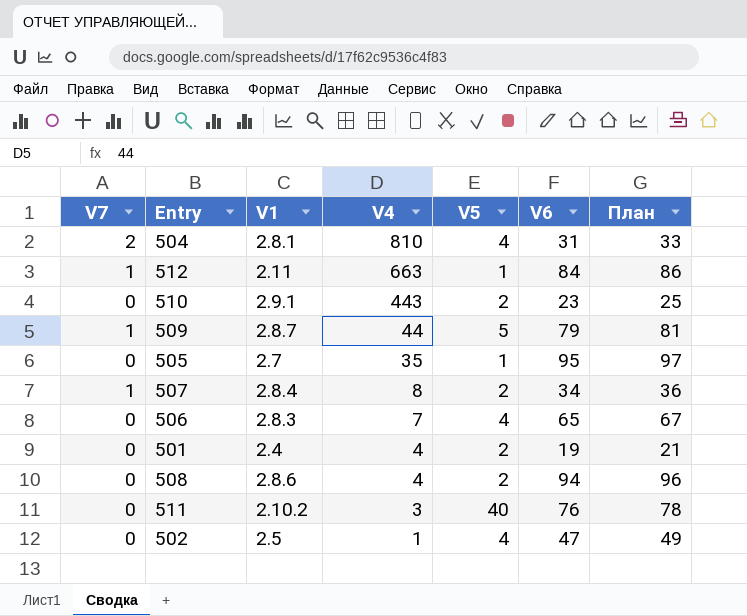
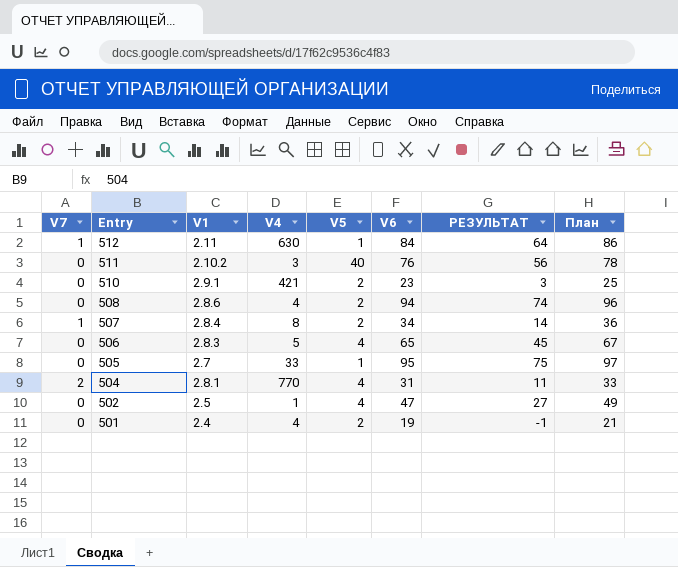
row order: V4 descending -> Entry descending
column РЕЗУЛЬТАТ | formula: none -> [V6] - 20
row 509: 1 | 2.8.7 | 44 | 5 | 79 | 81 -> none
512 | V4: 663 -> 630
510 | V4: 443 -> 421
506 | V4: 7 -> 5
505 | V4: 35 -> 33
504 | V4: 810 -> 770

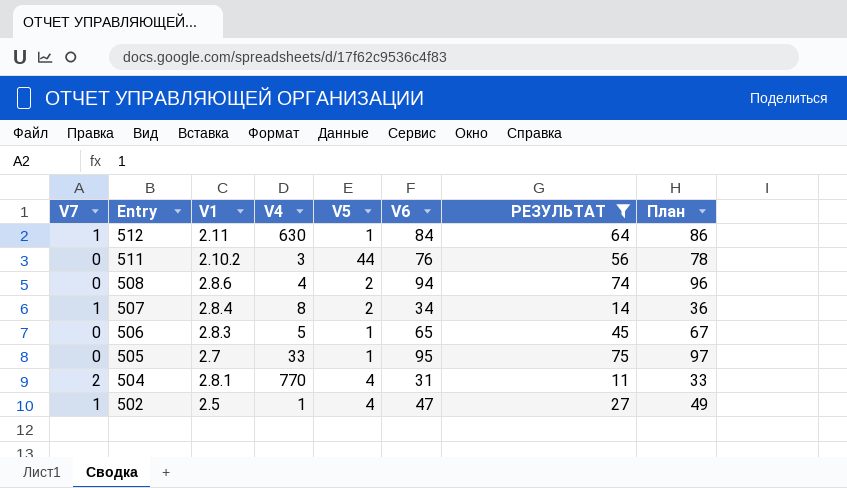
filter: none -> РЕЗУЛЬТАТ >= 11
511 | V5: 40 -> 44
506 | V5: 4 -> 1
502 | V7: 0 -> 1

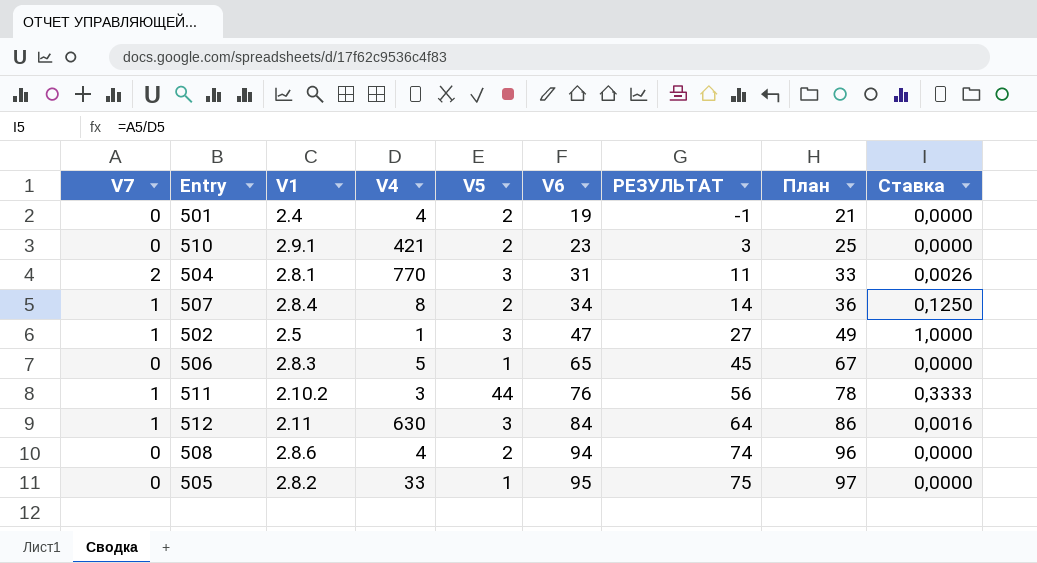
filter: РЕЗУЛЬТАТ >= 11 -> none
row order: Entry descending -> V6 ascending
column Ставка | formula: none -> [V7] / [V4]
504 | V5: 4 -> 3
502 | V5: 4 -> 3
511 | V7: 0 -> 1
512 | V5: 1 -> 3
505 | V1: 2.7 -> 2.8.2

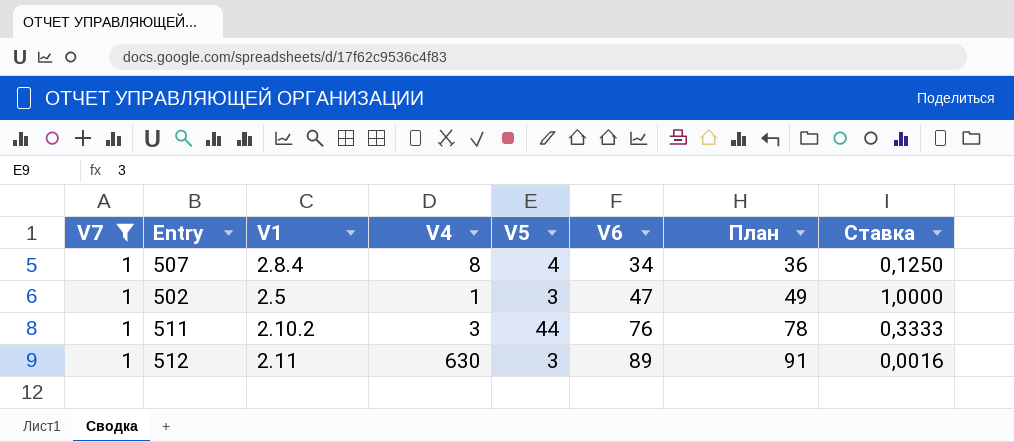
filter: none -> V7 = 1
column РЕЗУЛЬТАТ | formula: [V6] - 20 -> none
507 | V5: 2 -> 4
512 | V6: 84 -> 89
512 | План: 86 -> 91

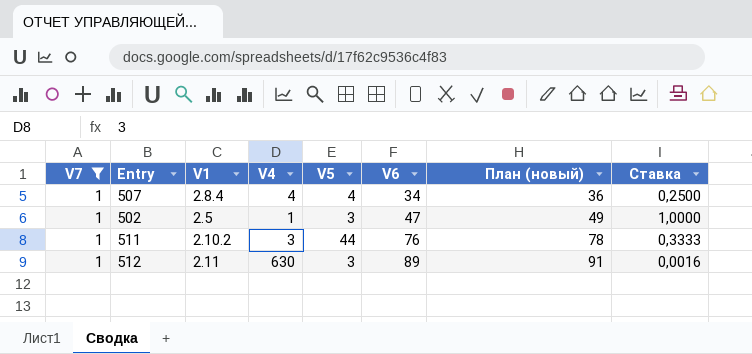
column name: План -> План (новый)
507 | V4: 8 -> 4
507 | Ставка: 0,1250 -> 0,2500

